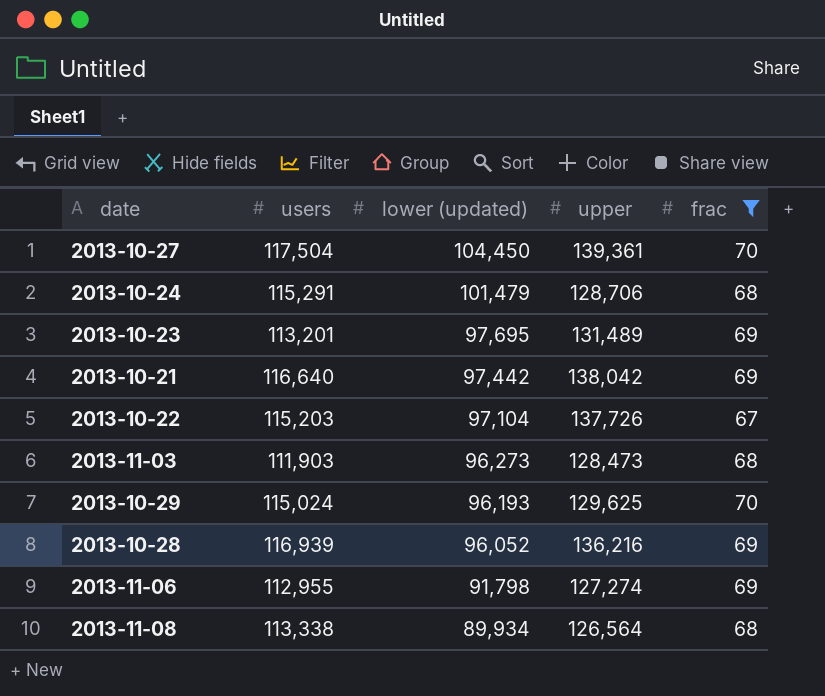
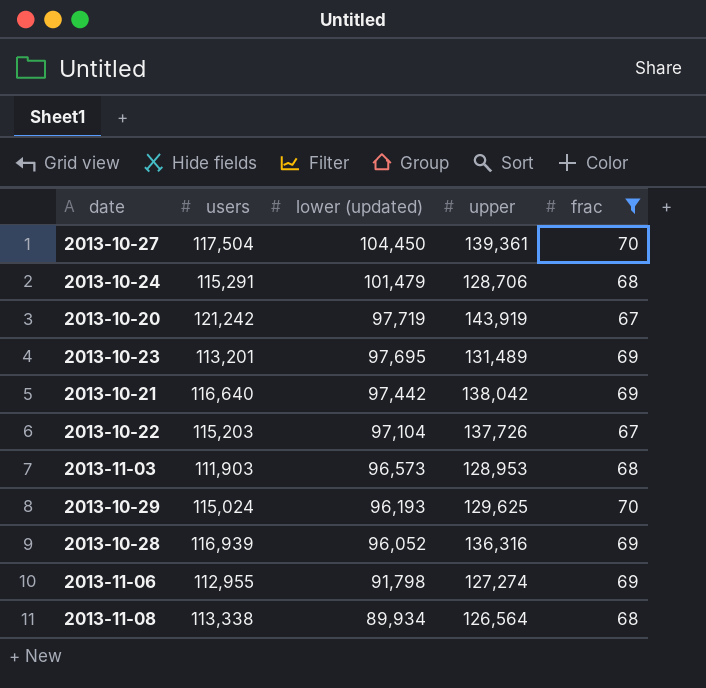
row 2013-10-20: none -> 121,242 | 97,719 | 143,919 | 67
2013-11-03 | lower (updated): 96,273 -> 96,573
2013-11-03 | upper: 128,473 -> 128,953
2013-10-28 | upper: 136,216 -> 136,316

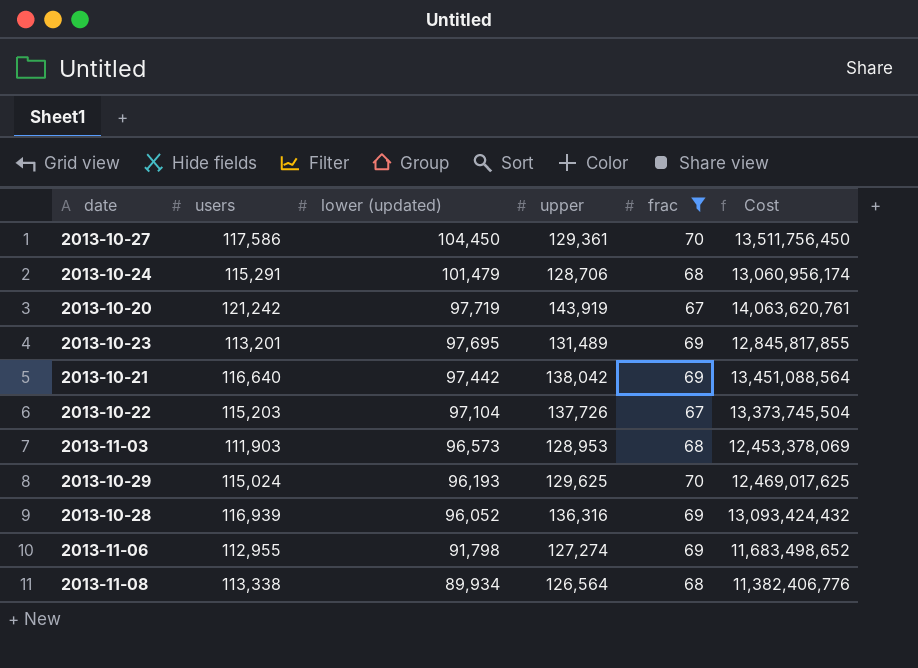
column Cost | formula: none -> [lower (updated)] * [upper]
2013-10-27 | users: 117,504 -> 117,586
2013-10-27 | upper: 139,361 -> 129,361

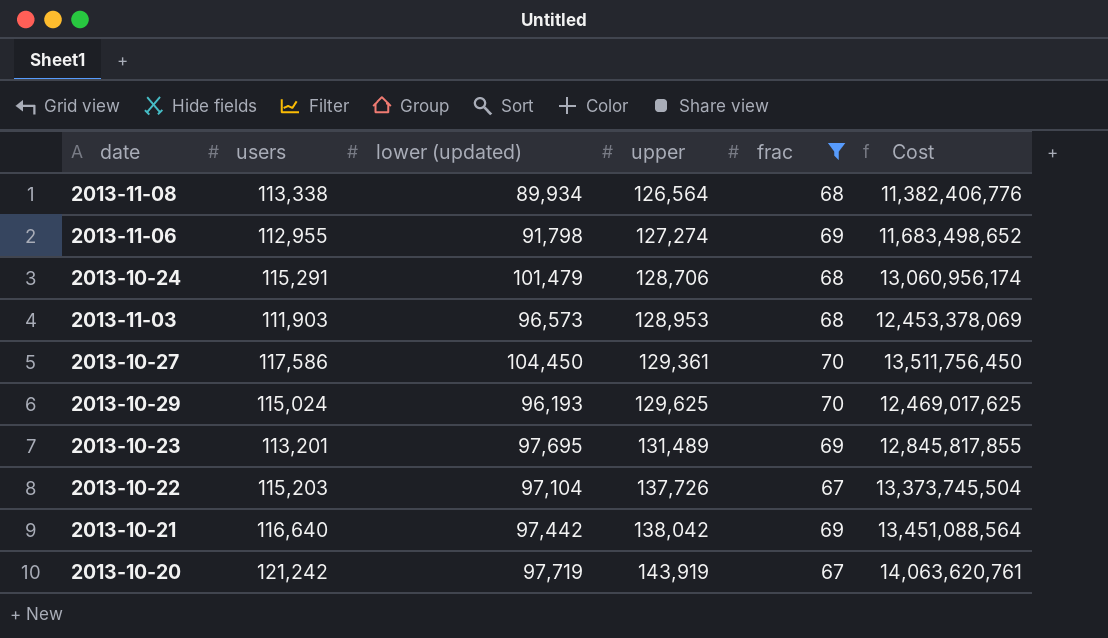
row order: lower (updated) descending -> upper ascending
row 2013-10-28: 116,939 | 96,052 | 136,316 | 69 | 13,093,424,432 -> none

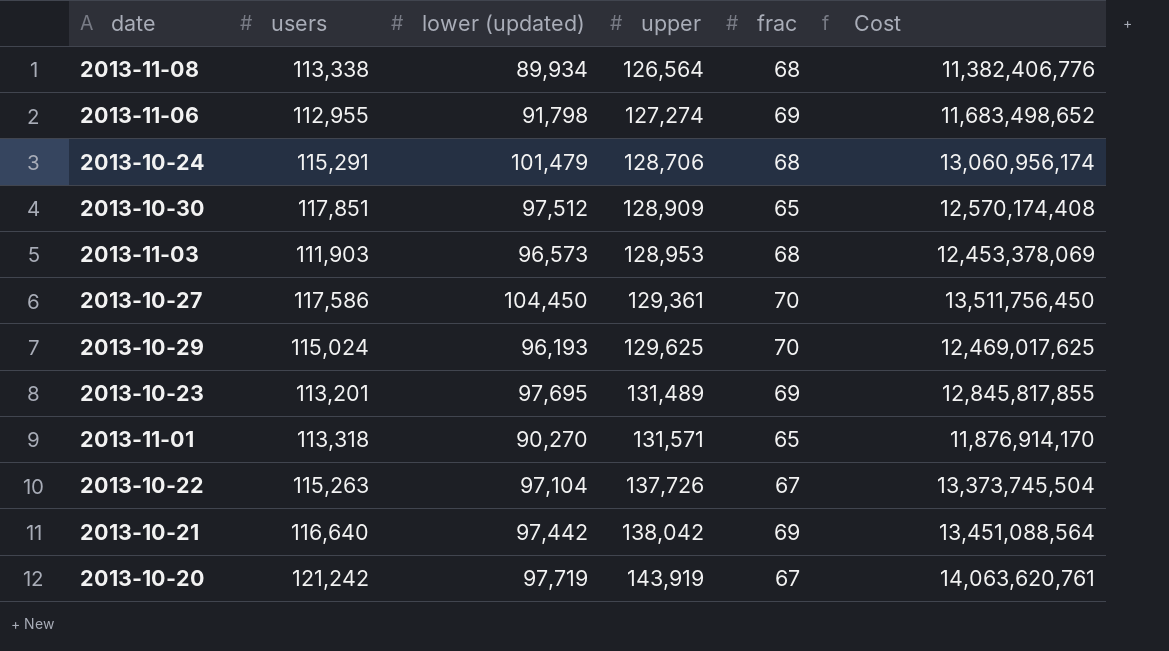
filter: frac != 65 -> none
2013-10-22 | users: 115,203 -> 115,263

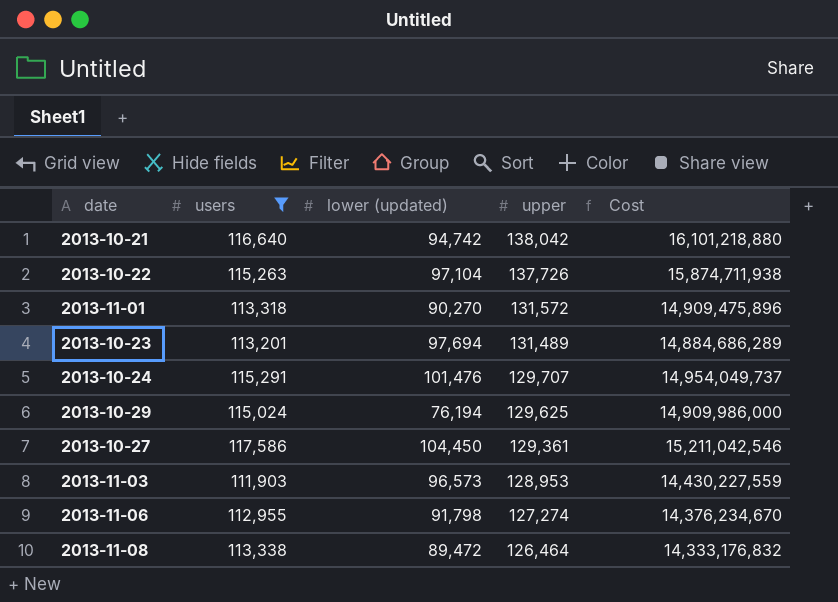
filter: none -> users <= 117,586
row order: upper ascending -> upper descending
column frac | position: 5 -> none
column Cost | formula: [lower (updated)] * [upper] -> [users] * [upper]
2013-10-21 | lower (updated): 97,442 -> 94,742
2013-11-01 | upper: 131,571 -> 131,572
2013-10-23 | lower (updated): 97,695 -> 97,694
2013-10-24 | lower (updated): 101,479 -> 101,476
2013-10-24 | upper: 128,706 -> 129,707
2013-10-29 | lower (updated): 96,193 -> 76,194
2013-11-08 | lower (updated): 89,934 -> 89,472
2013-11-08 | upper: 126,564 -> 126,464

